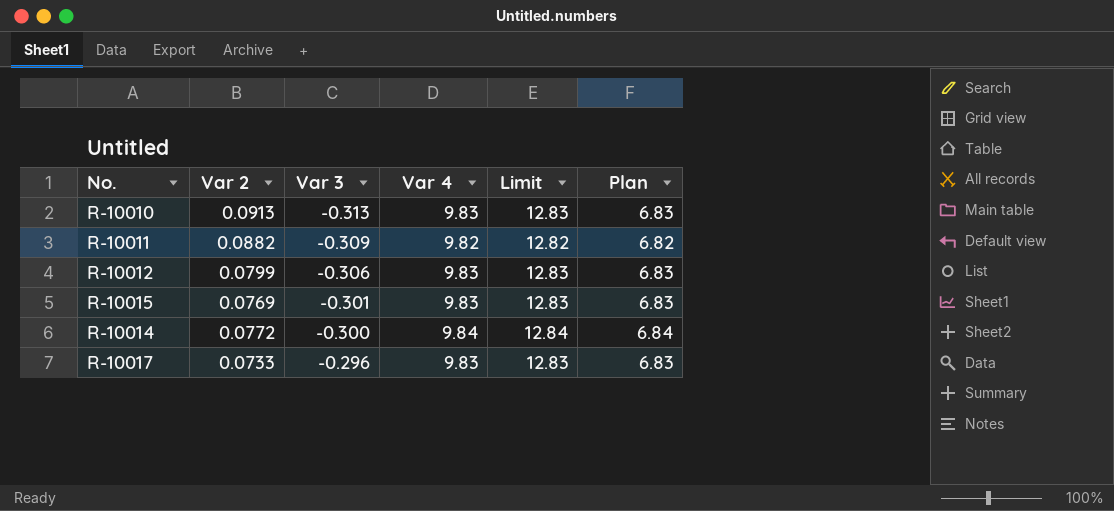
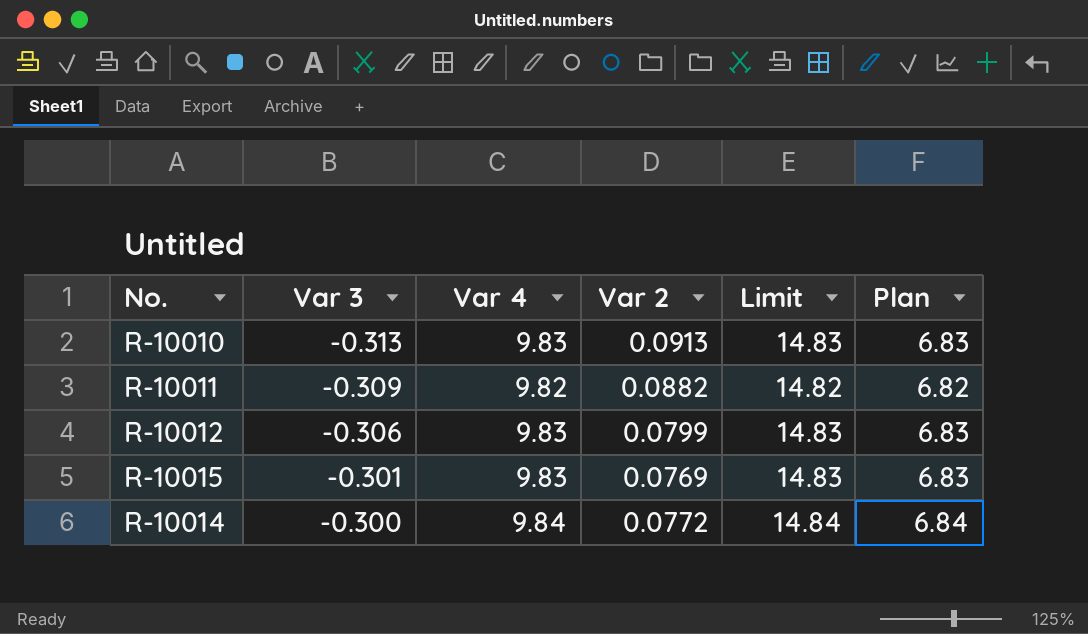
column Var 2 | position: 2 -> 4
column Limit | formula: [Var 4] + 3 -> [Var 4] + 5
row R-10017: 0.0733 | -0.296 | 9.83 | 12.83 | 6.83 -> none

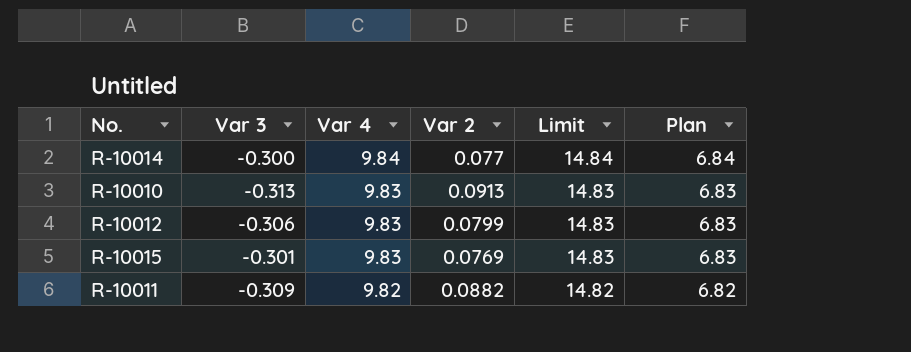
row order: Var 3 ascending -> Var 4 descending
R-10014 | Var 2: 0.0772 -> 0.077

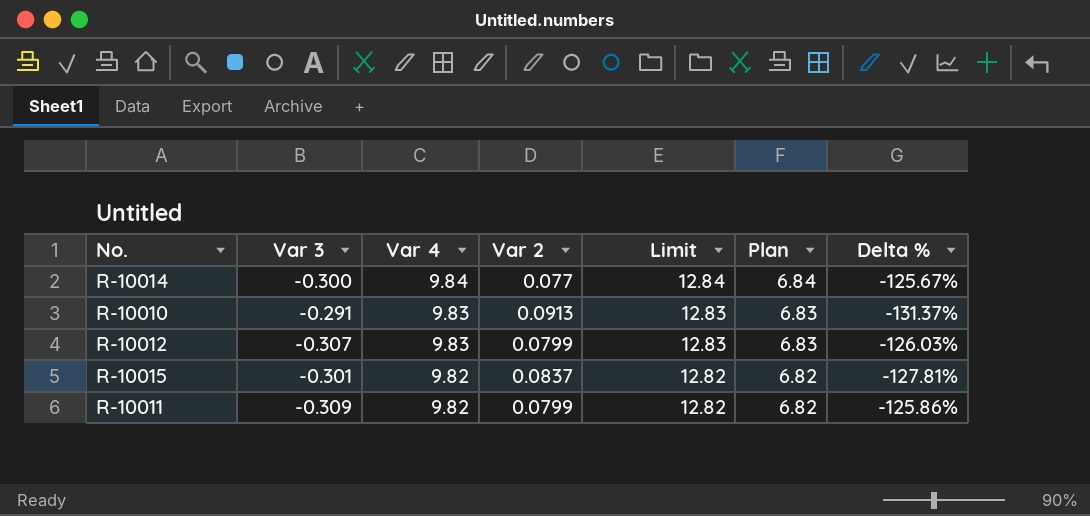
column Limit | formula: [Var 4] + 5 -> [Var 4] + 3
column Delta % | formula: none -> ([Var 2] - [Var 3]) / [Var 3]
R-10010 | Var 3: -0.313 -> -0.291
R-10012 | Var 3: -0.306 -> -0.307
R-10015 | Var 4: 9.83 -> 9.82
R-10015 | Var 2: 0.0769 -> 0.0837
R-10015 | Plan: 6.83 -> 6.82
R-10011 | Var 2: 0.0882 -> 0.0799

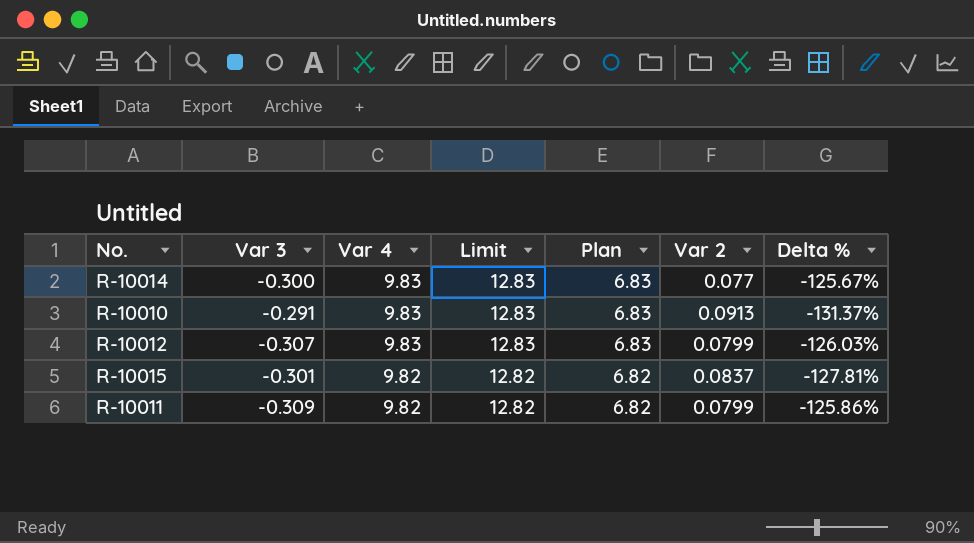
column Var 2 | position: 4 -> 6
R-10014 | Var 4: 9.84 -> 9.83
R-10014 | Limit: 12.84 -> 12.83
R-10014 | Plan: 6.84 -> 6.83

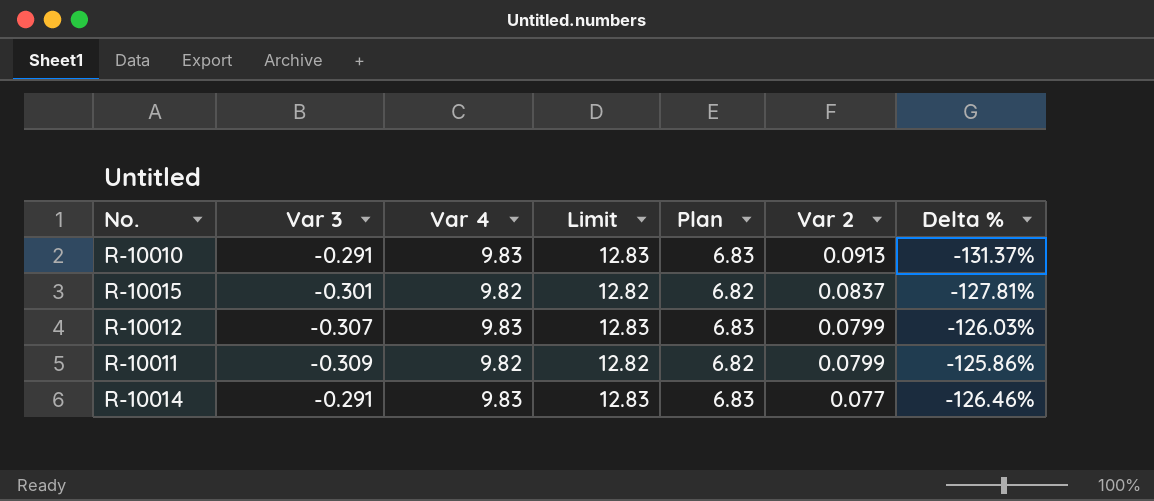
row order: Var 4 descending -> Var 2 descending
R-10014 | Var 3: -0.300 -> -0.291
R-10014 | Delta %: -125.67% -> -126.46%

